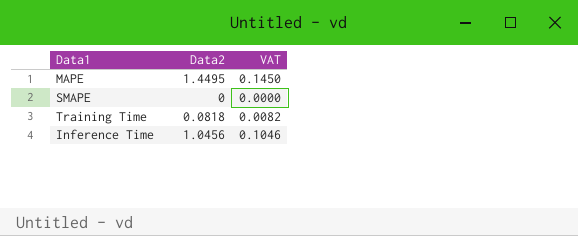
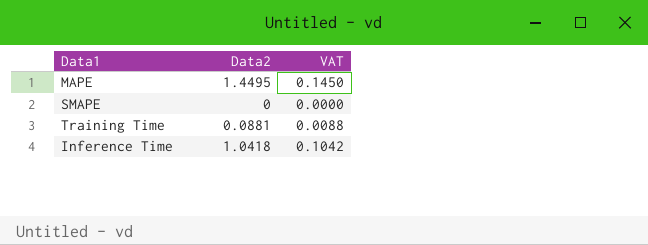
Training Time | Data2: 0.0818 -> 0.0881
Training Time | VAT: 0.0082 -> 0.0088
Inference Time | Data2: 1.0456 -> 1.0418
Inference Time | VAT: 0.1046 -> 0.1042

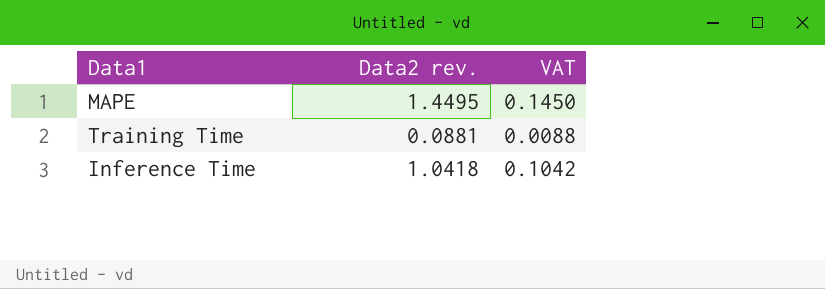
column name: Data2 -> Data2 rev.
row SMAPE: 0 | 0.0000 -> none

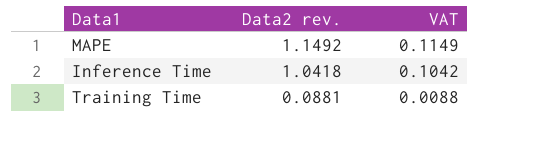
row order: none -> Data2 rev. descending
MAPE | Data2 rev.: 1.4495 -> 1.1492
MAPE | VAT: 0.1450 -> 0.1149

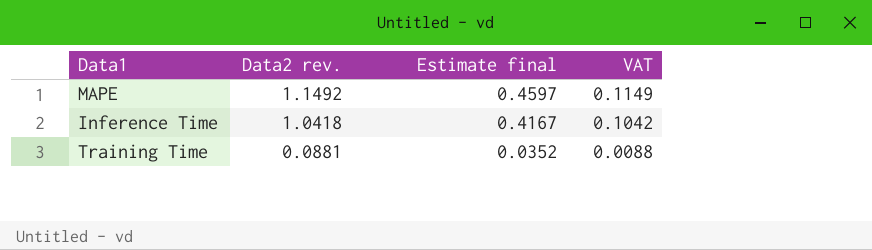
column Estimate final | formula: none -> [Data2 rev.] * 0.4

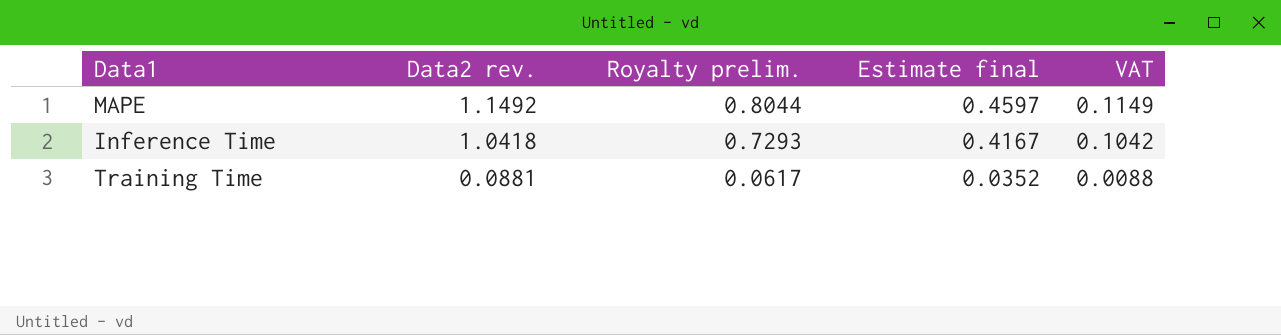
column Royalty prelim. | formula: none -> [Data2 rev.] * 0.7

